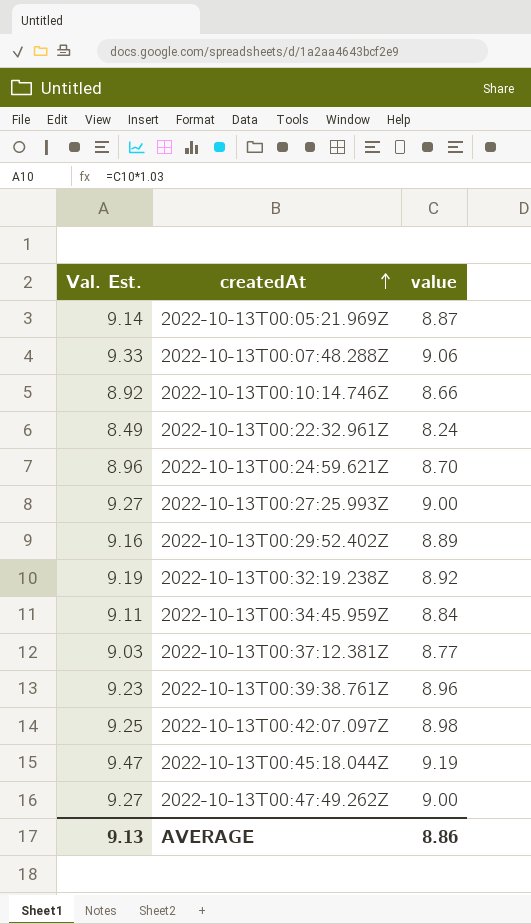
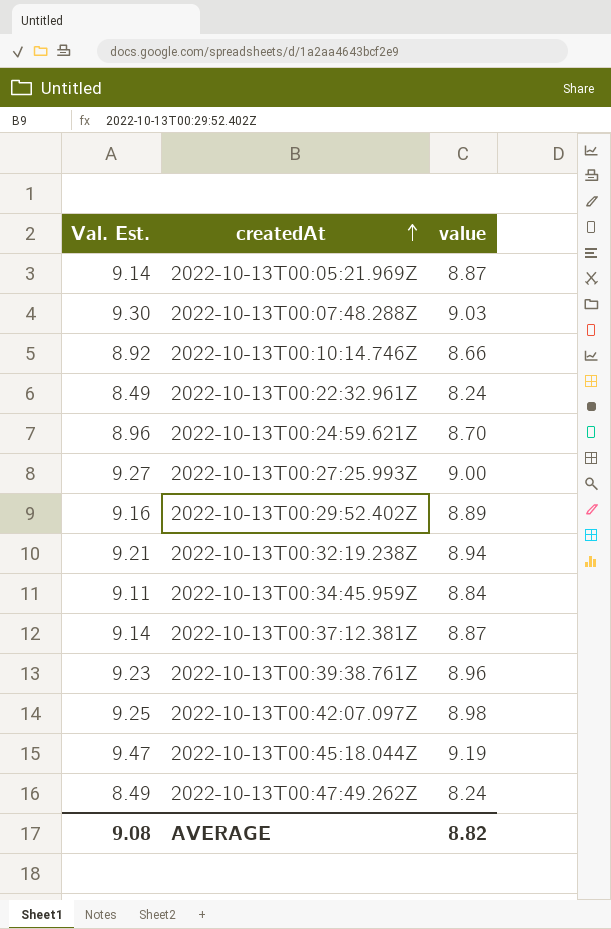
2022-10-13T00:07:48.288Z | Val. Est.: 9.33 -> 9.30
2022-10-13T00:07:48.288Z | value: 9.06 -> 9.03
2022-10-13T00:32:19.238Z | Val. Est.: 9.19 -> 9.21
2022-10-13T00:32:19.238Z | value: 8.92 -> 8.94
2022-10-13T00:37:12.381Z | Val. Est.: 9.03 -> 9.14
2022-10-13T00:37:12.381Z | value: 8.77 -> 8.87
2022-10-13T00:47:49.262Z | Val. Est.: 9.27 -> 8.49
2022-10-13T00:47:49.262Z | value: 9.00 -> 8.24
AVERAGE | Val. Est.: 9.13 -> 9.08
AVERAGE | value: 8.86 -> 8.82

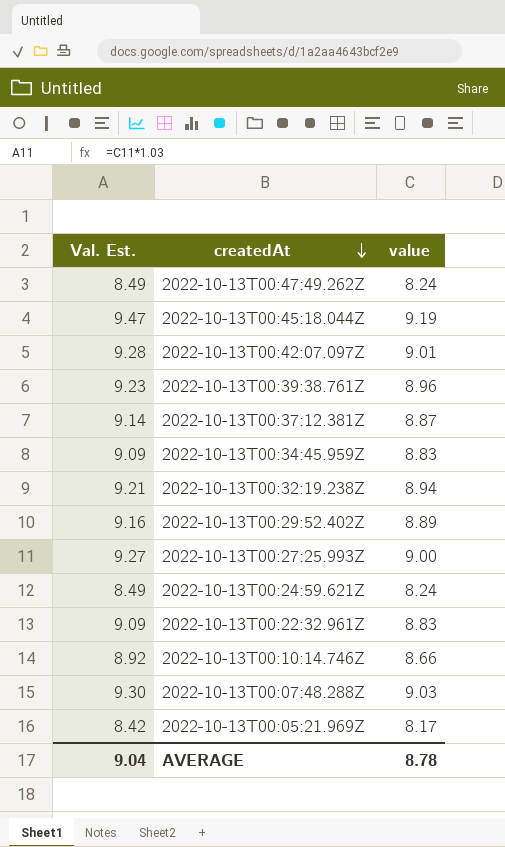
row order: createdAt ascending -> createdAt descending
2022-10-13T00:42:07.097Z | Val. Est.: 9.25 -> 9.28
2022-10-13T00:42:07.097Z | value: 8.98 -> 9.01
2022-10-13T00:34:45.959Z | Val. Est.: 9.11 -> 9.09
2022-10-13T00:34:45.959Z | value: 8.84 -> 8.83
2022-10-13T00:24:59.621Z | Val. Est.: 8.96 -> 8.49
2022-10-13T00:24:59.621Z | value: 8.70 -> 8.24
2022-10-13T00:22:32.961Z | Val. Est.: 8.49 -> 9.09
2022-10-13T00:22:32.961Z | value: 8.24 -> 8.83
2022-10-13T00:05:21.969Z | Val. Est.: 9.14 -> 8.42
2022-10-13T00:05:21.969Z | value: 8.87 -> 8.17
AVERAGE | Val. Est.: 9.08 -> 9.04
AVERAGE | value: 8.82 -> 8.78

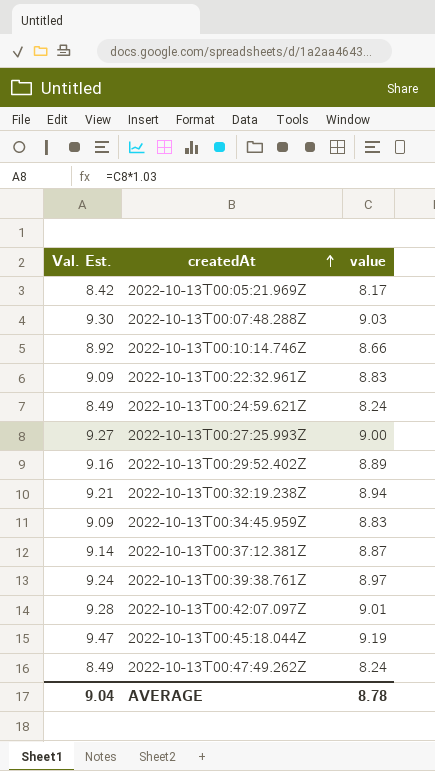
row order: createdAt descending -> createdAt ascending
2022-10-13T00:39:38.761Z | Val. Est.: 9.23 -> 9.24
2022-10-13T00:39:38.761Z | value: 8.96 -> 8.97

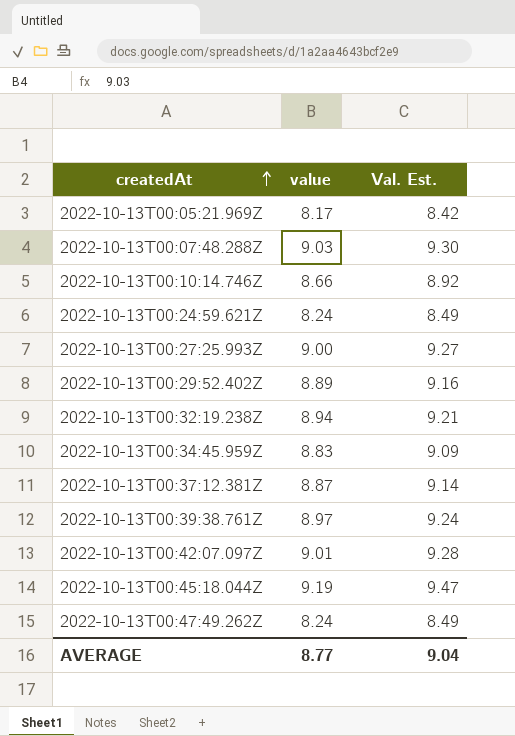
column Val. Est. | position: 1 -> 3
row 2022-10-13T00:22:32.961Z: 9.09 | 8.83 -> none
AVERAGE | value: 8.78 -> 8.77

